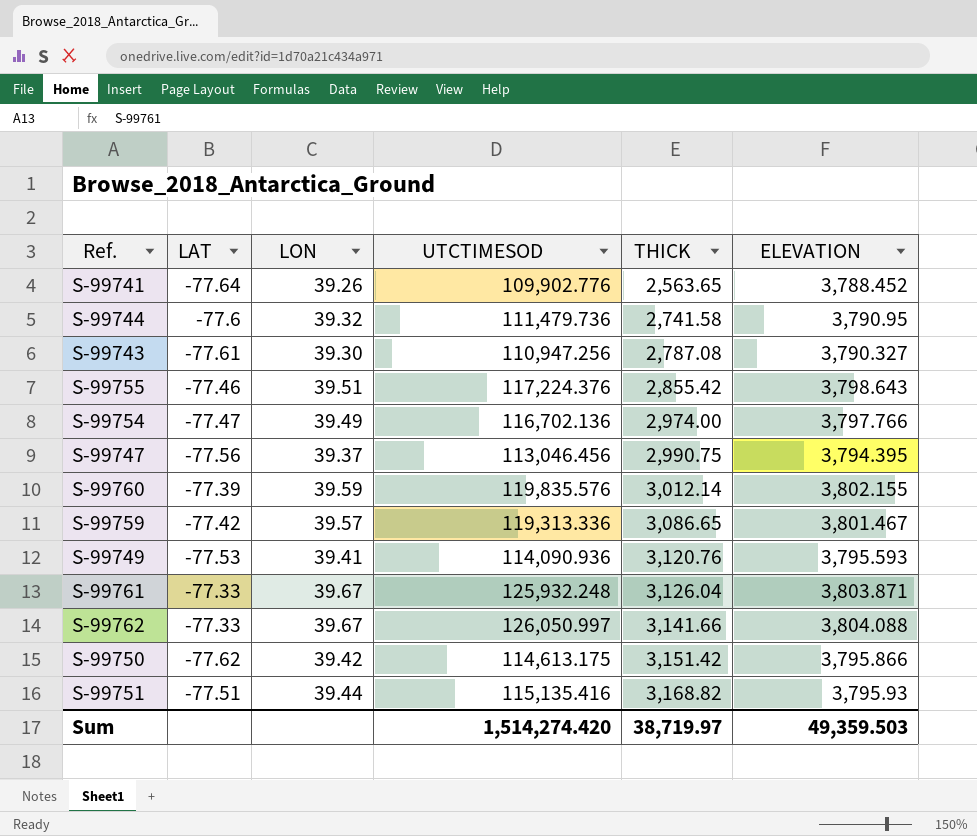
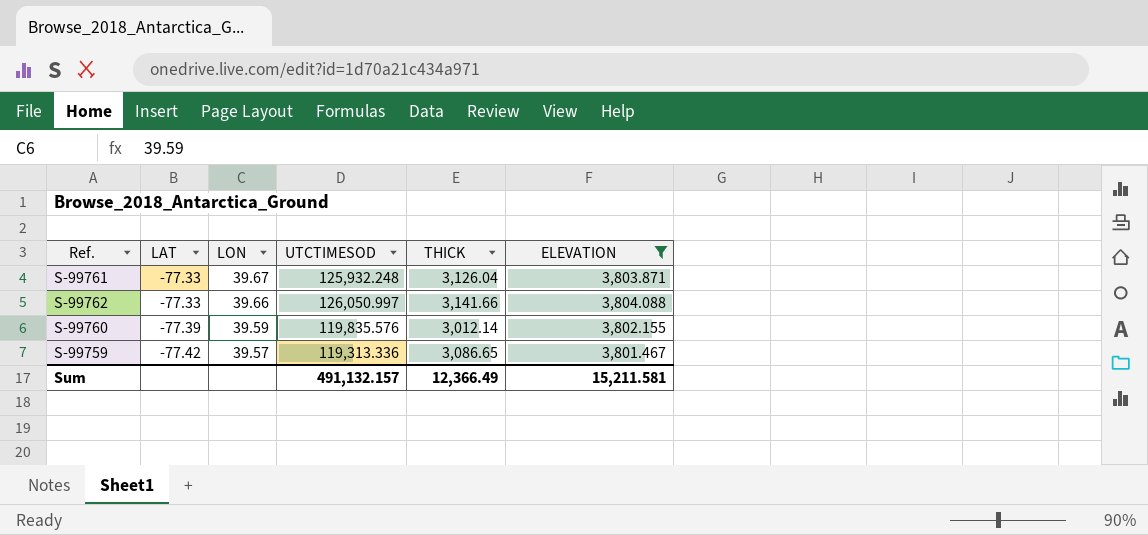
filter: none -> ELEVATION >= 3,801.467
row order: THICK ascending -> LAT descending
S-99762 | LON: 39.67 -> 39.66
Sum | UTCTIMESOD: 1,514,274.420 -> 491,132.157
Sum | THICK: 38,719.97 -> 12,366.49
Sum | ELEVATION: 49,359.503 -> 15,211.581

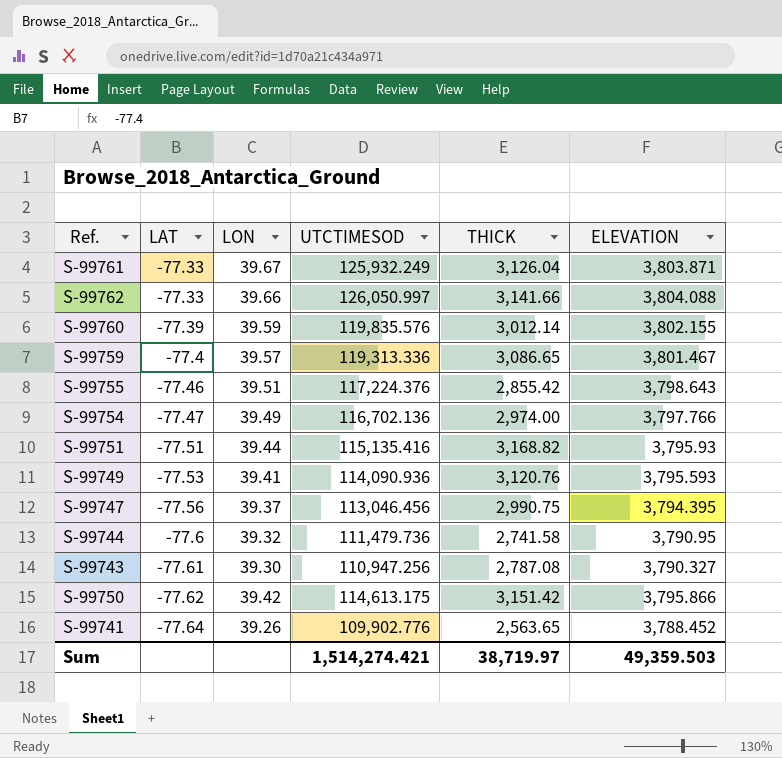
filter: ELEVATION >= 3,801.467 -> none
S-99761 | UTCTIMESOD: 125,932.248 -> 125,932.249
S-99759 | LAT: -77.42 -> -77.4
Sum | UTCTIMESOD: 491,132.157 -> 1,514,274.421
Sum | THICK: 12,366.49 -> 38,719.97
Sum | ELEVATION: 15,211.581 -> 49,359.503

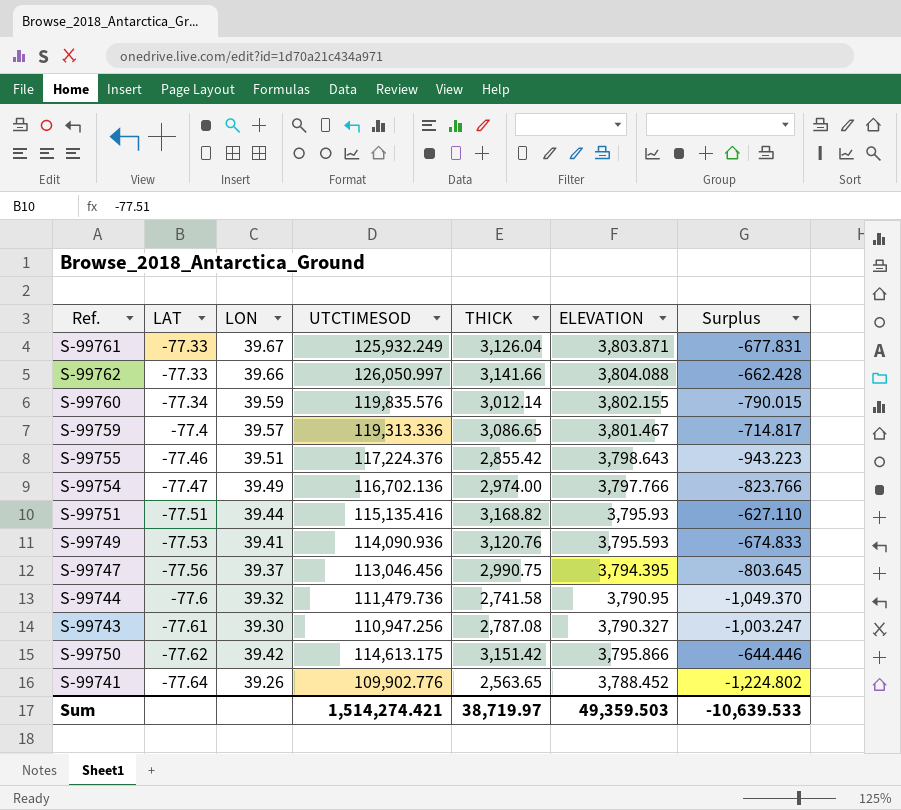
column Surplus | formula: none -> [THICK] - [ELEVATION]
S-99760 | LAT: -77.39 -> -77.34

